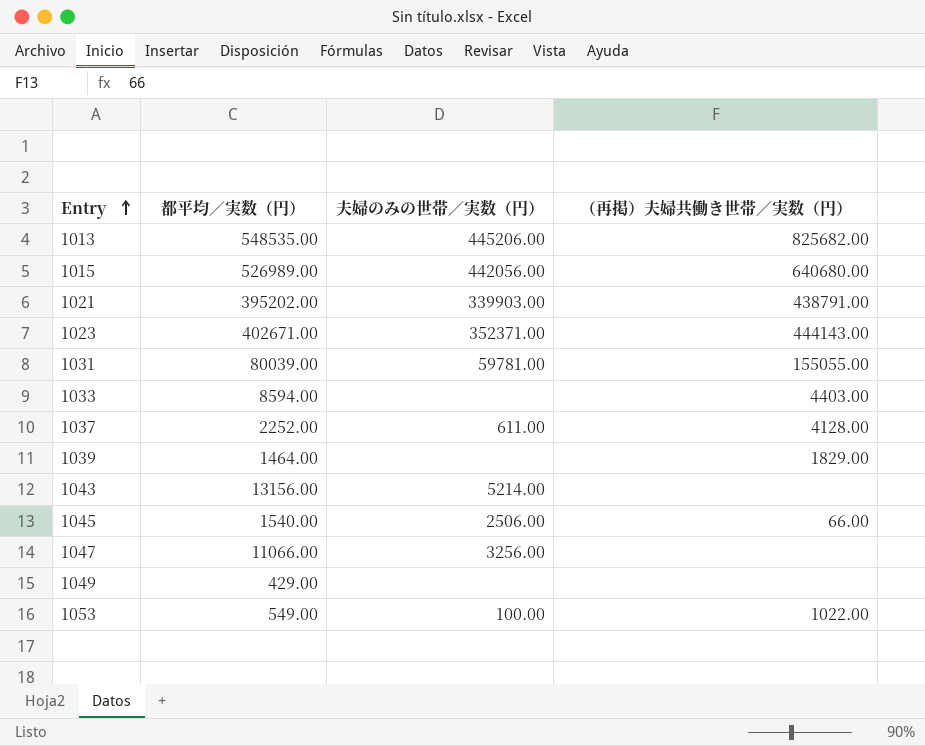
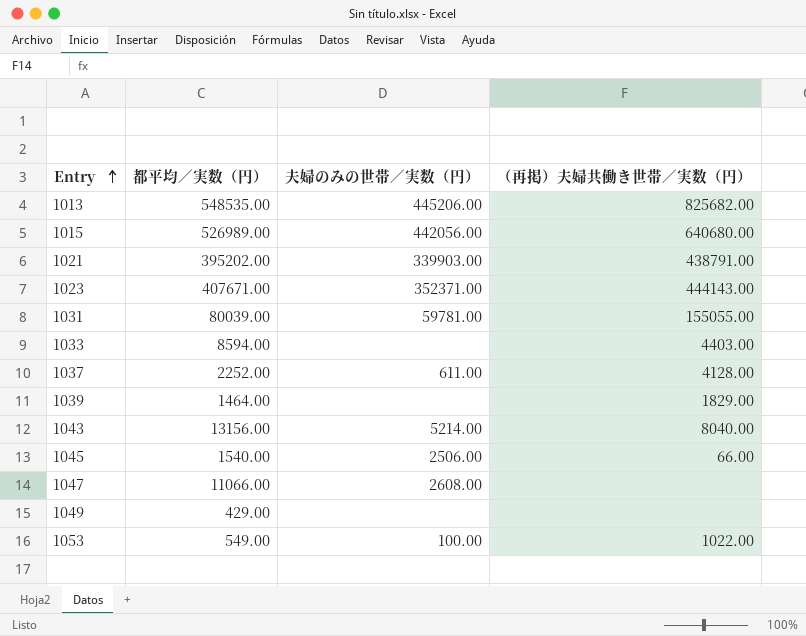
1023 | 都平均／実数（円）: 402671.00 -> 407671.00
1043 | （再掲）夫婦共働き世帯／実数（円）: none -> 8040.00
1047 | 夫婦のみの世帯／実数（円）: 3256.00 -> 2608.00

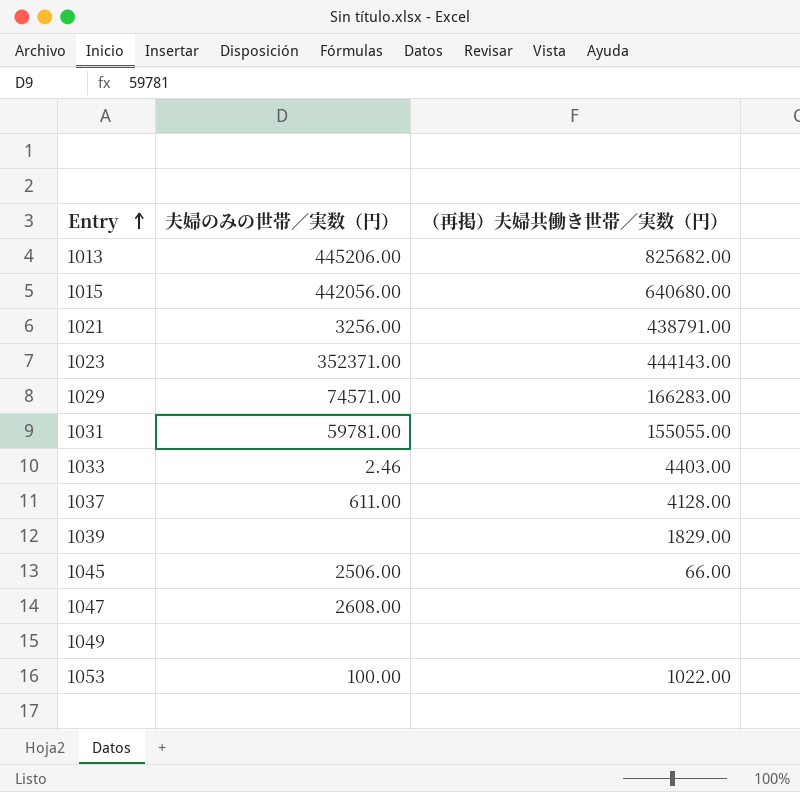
column 都平均／実数（円） | position: 2 -> none
row 1043: 13156.00 | 5214.00 | 8040.00 -> none
1021 | 夫婦のみの世帯／実数（円）: 339903.00 -> 3256.00
row 1029: none -> 74571.00 | 166283.00
1033 | 夫婦のみの世帯／実数（円）: none -> 2.46

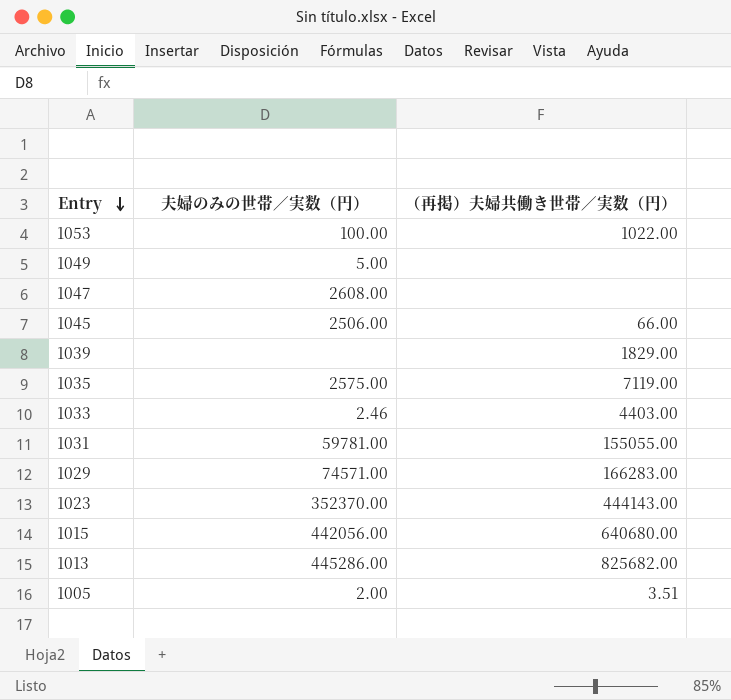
row order: Entry ascending -> Entry descending
row 1021: 3256.00 | 438791.00 -> none
row 1037: 611.00 | 4128.00 -> none
1049 | 夫婦のみの世帯／実数（円）: none -> 5.00
row 1035: none -> 2575.00 | 7119.00
1023 | 夫婦のみの世帯／実数（円）: 352371.00 -> 352370.00
1013 | 夫婦のみの世帯／実数（円）: 445206.00 -> 445286.00
row 1005: none -> 2.00 | 3.51

